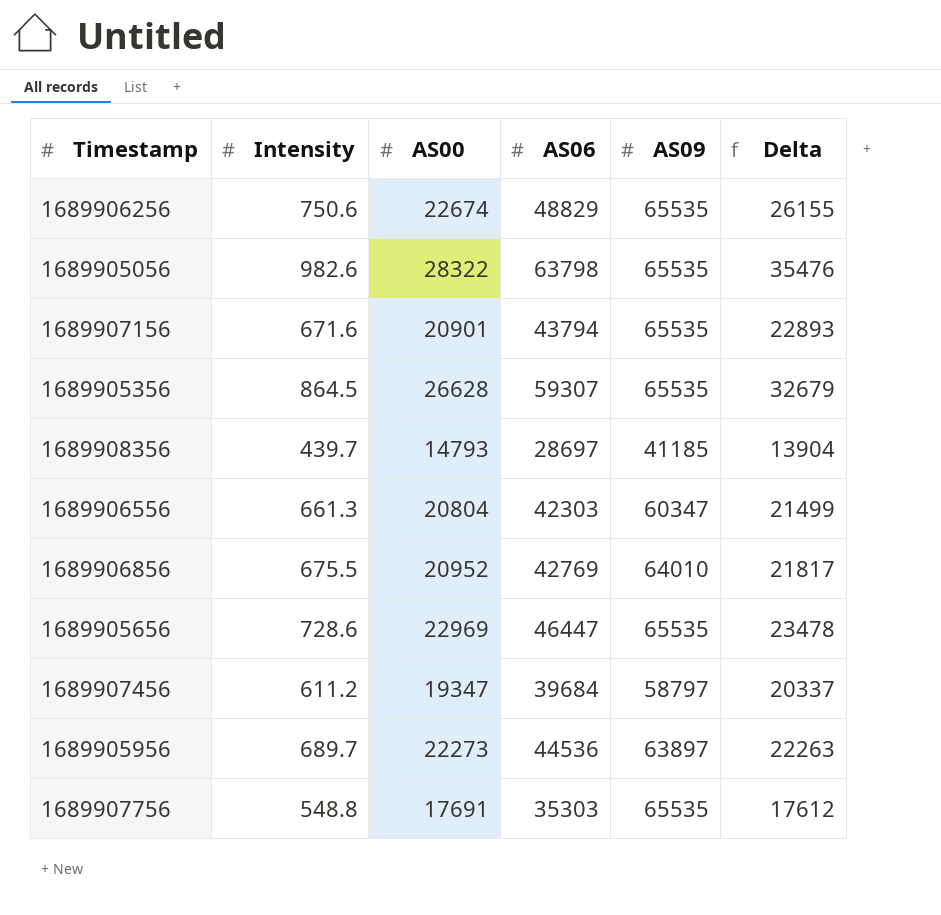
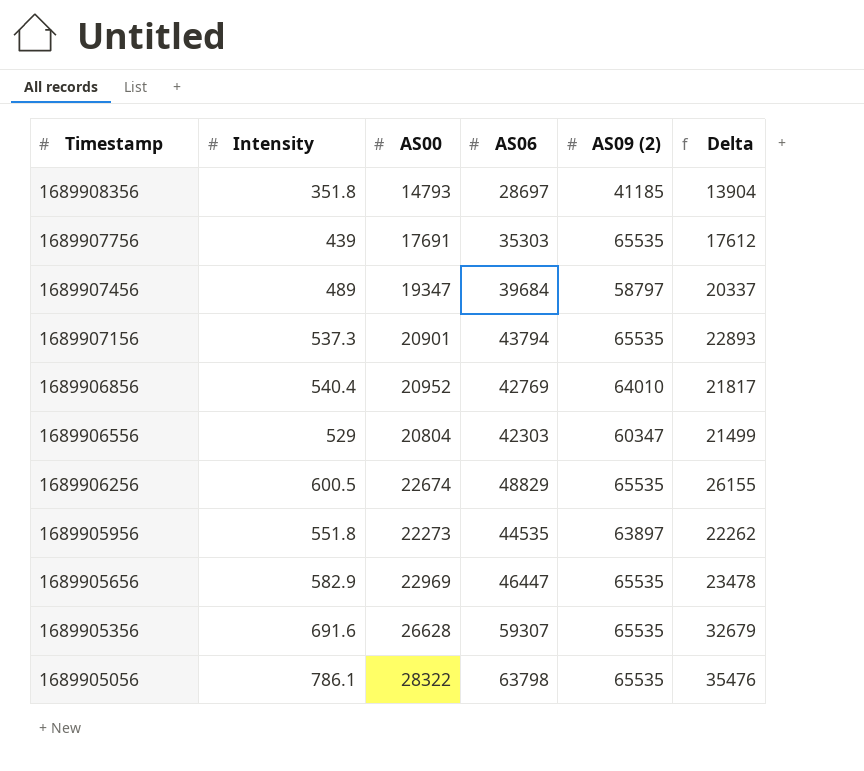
row order: none -> Timestamp descending
column name: AS09 -> AS09 (2)
1689908356 | Intensity: 439.7 -> 351.8
1689907756 | Intensity: 548.8 -> 439
1689907456 | Intensity: 611.2 -> 489
1689907156 | Intensity: 671.6 -> 537.3
1689906856 | Intensity: 675.5 -> 540.4
1689906556 | Intensity: 661.3 -> 529
1689906256 | Intensity: 750.6 -> 600.5
1689905956 | Intensity: 689.7 -> 551.8
1689905956 | AS06: 44536 -> 44535
1689905956 | Delta: 22263 -> 22262
1689905656 | Intensity: 728.6 -> 582.9
1689905356 | Intensity: 864.5 -> 691.6
1689905056 | Intensity: 982.6 -> 786.1

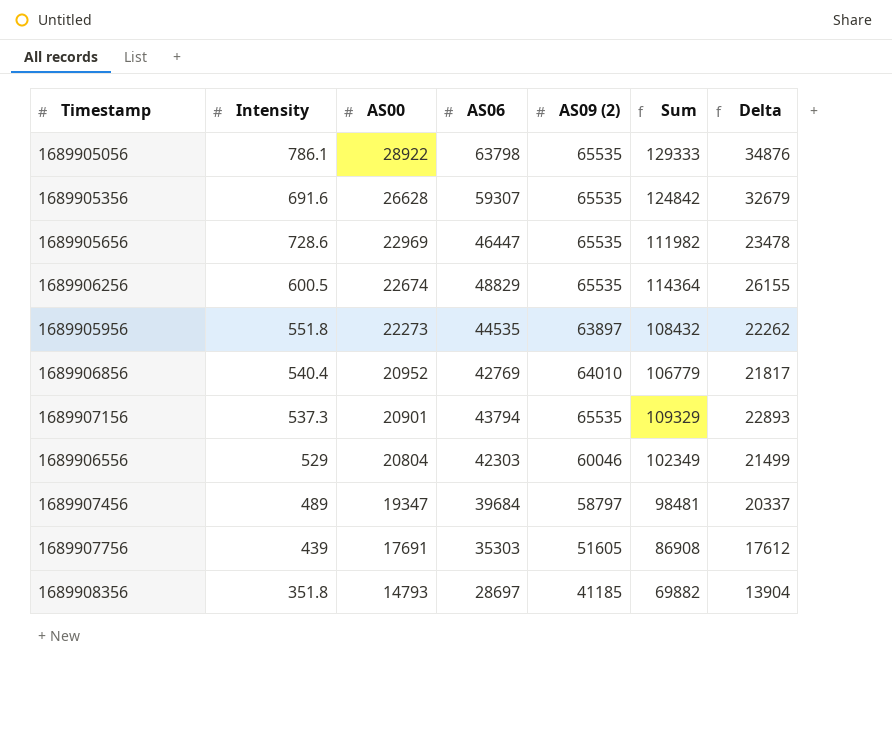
row order: Timestamp descending -> AS00 descending
column Sum | formula: none -> [AS06] + [AS09 (2)]
1689905056 | AS00: 28322 -> 28922
1689905056 | Delta: 35476 -> 34876
1689905656 | Intensity: 582.9 -> 728.6
1689906556 | AS09 (2): 60347 -> 60046
1689907756 | AS09 (2): 65535 -> 51605

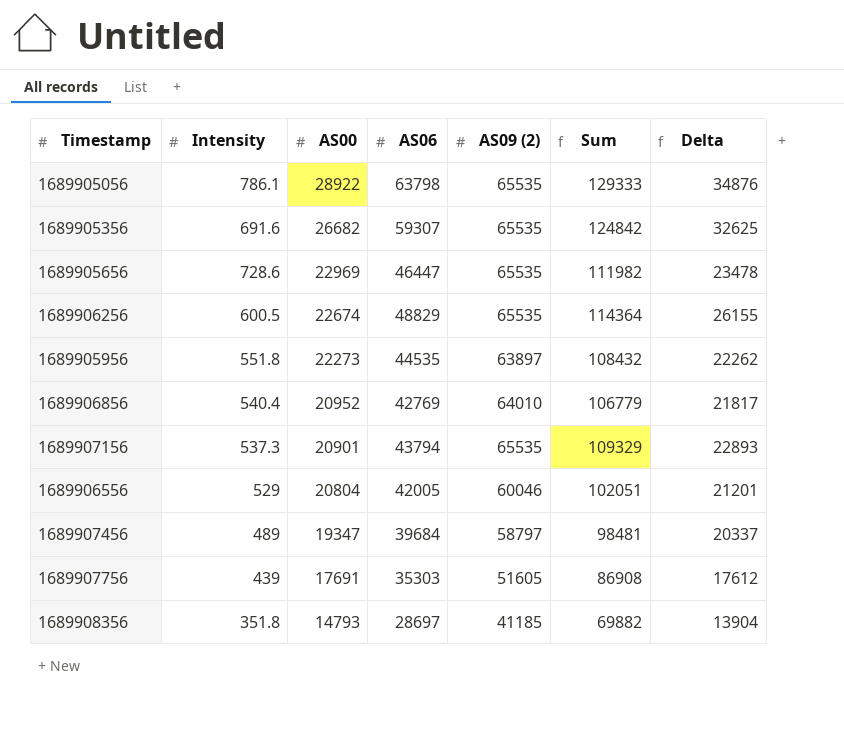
1689905356 | AS00: 26628 -> 26682
1689905356 | Delta: 32679 -> 32625
1689906556 | AS06: 42303 -> 42005
1689906556 | Sum: 102349 -> 102051
1689906556 | Delta: 21499 -> 21201

